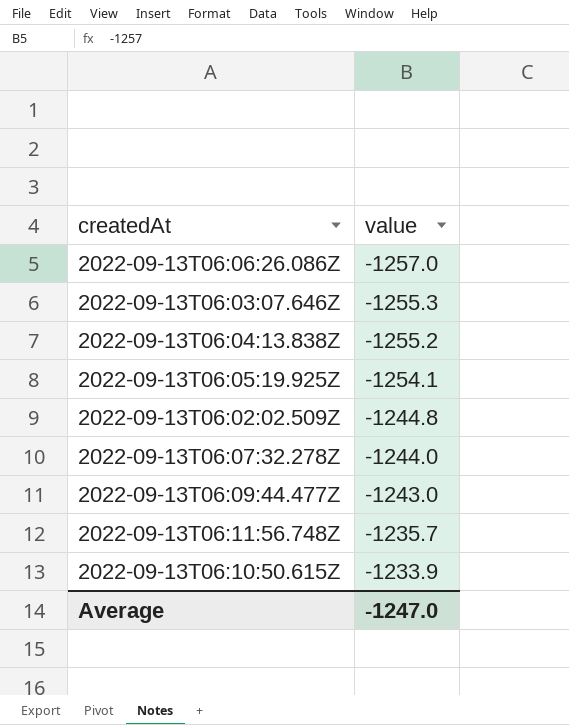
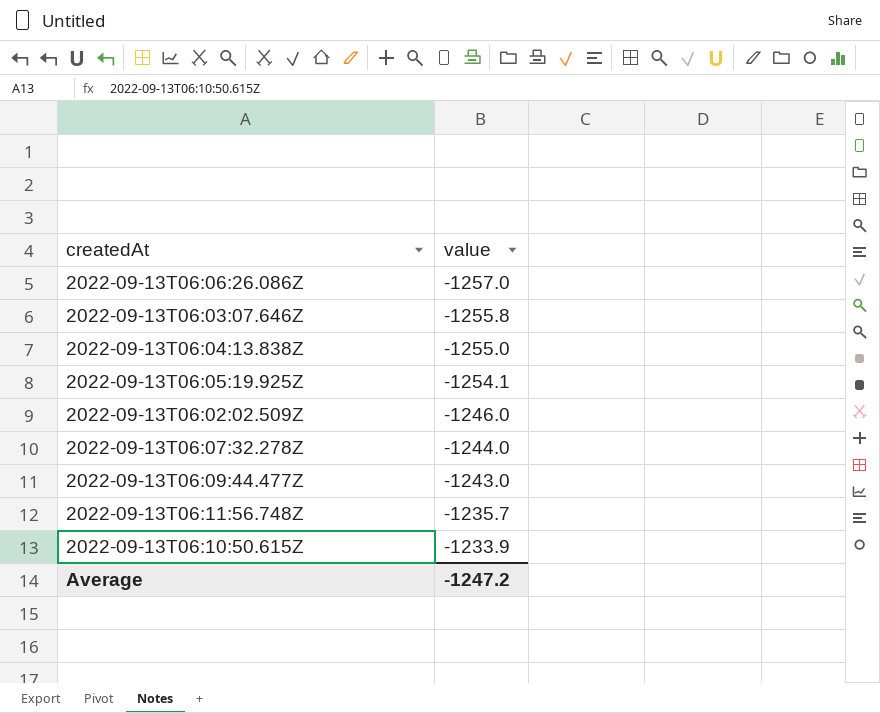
2022-09-13T06:03:07.646Z | value: -1255.3 -> -1255.8
2022-09-13T06:04:13.838Z | value: -1255.2 -> -1255.0
2022-09-13T06:02:02.509Z | value: -1244.8 -> -1246.0
Average | value: -1247.0 -> -1247.2

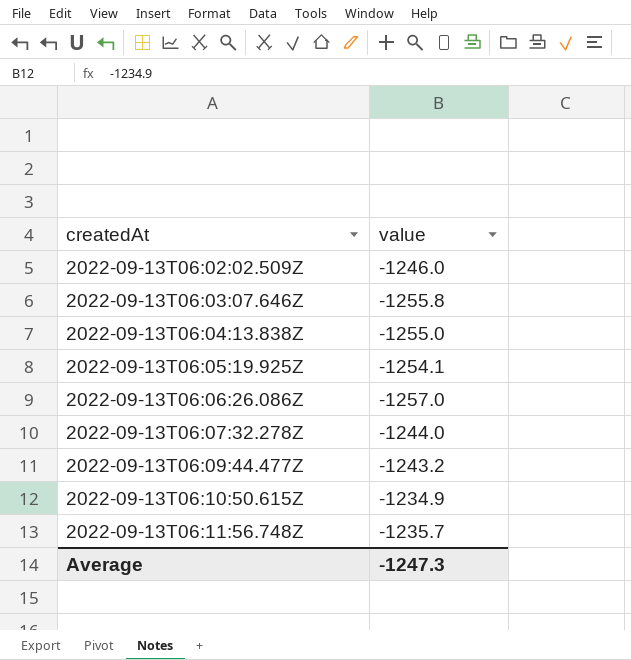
row order: value ascending -> createdAt ascending
2022-09-13T06:09:44.477Z | value: -1243.0 -> -1243.2
2022-09-13T06:10:50.615Z | value: -1233.9 -> -1234.9
Average | value: -1247.2 -> -1247.3

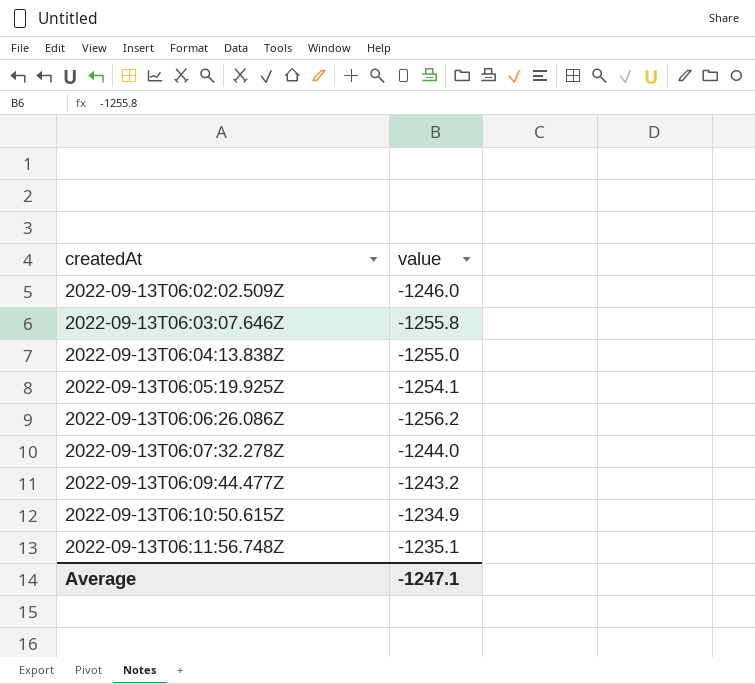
2022-09-13T06:06:26.086Z | value: -1257.0 -> -1256.2
2022-09-13T06:11:56.748Z | value: -1235.7 -> -1235.1
Average | value: -1247.3 -> -1247.1

